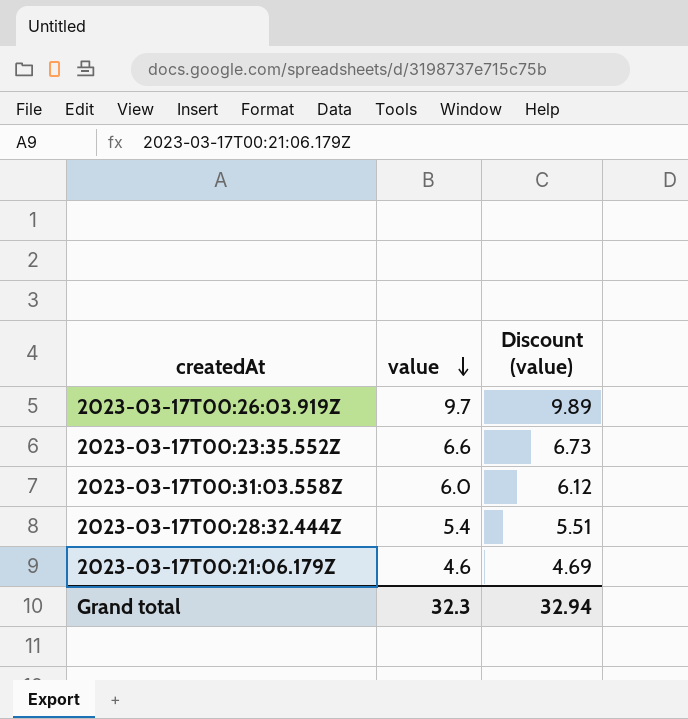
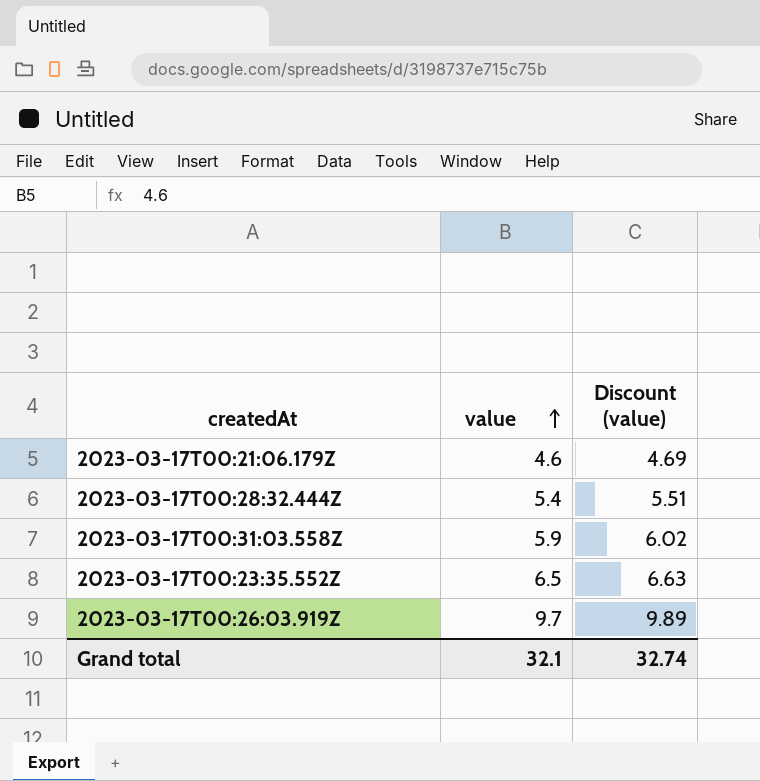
row order: value descending -> value ascending
2023-03-17T00:31:03.558Z | value: 6.0 -> 5.9
2023-03-17T00:31:03.558Z | Discount (value): 6.12 -> 6.02
2023-03-17T00:23:35.552Z | value: 6.6 -> 6.5
2023-03-17T00:23:35.552Z | Discount (value): 6.73 -> 6.63
Grand total | value: 32.3 -> 32.1
Grand total | Discount (value): 32.94 -> 32.74

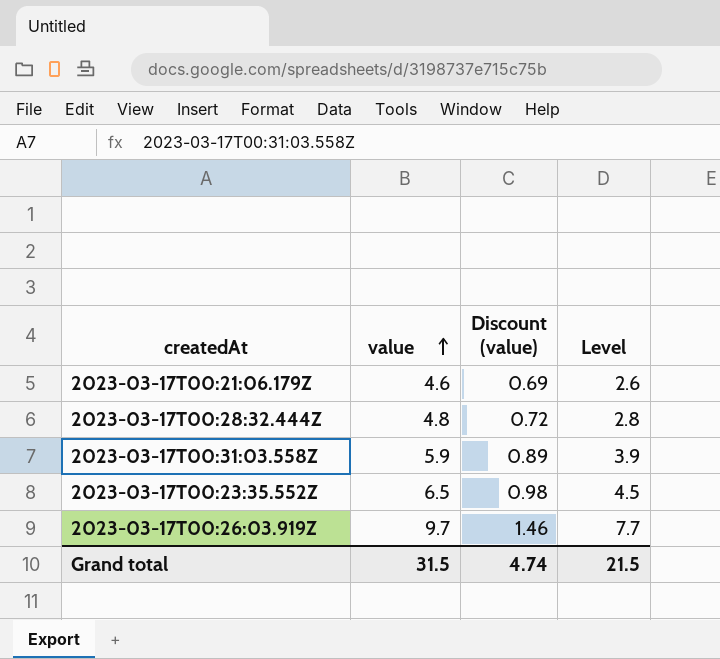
column Discount (value) | formula: [value] * 1.02 -> [value] * 0.15
column Level | formula: none -> [value] - 2
2023-03-17T00:28:32.444Z | value: 5.4 -> 4.8
Grand total | value: 32.1 -> 31.5
Grand total | Discount (value): 32.74 -> 4.74

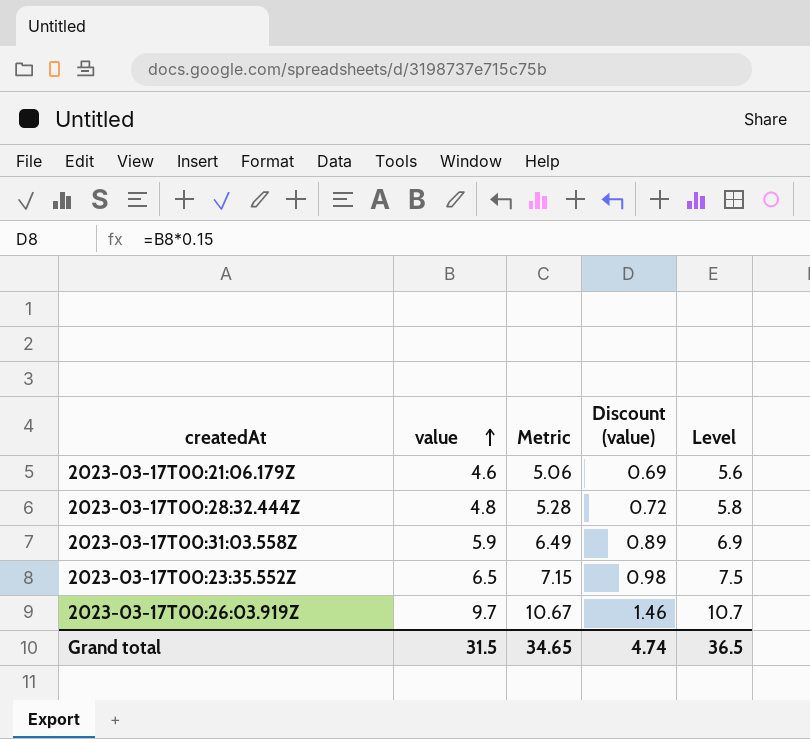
column Metric | formula: none -> [value] * 1.1
column Level | formula: [value] - 2 -> [value] + 1
Grand total | Level: 21.5 -> 36.5

